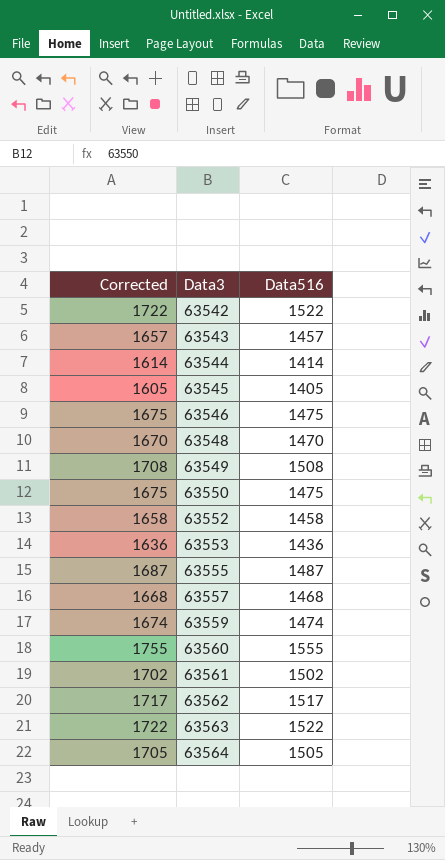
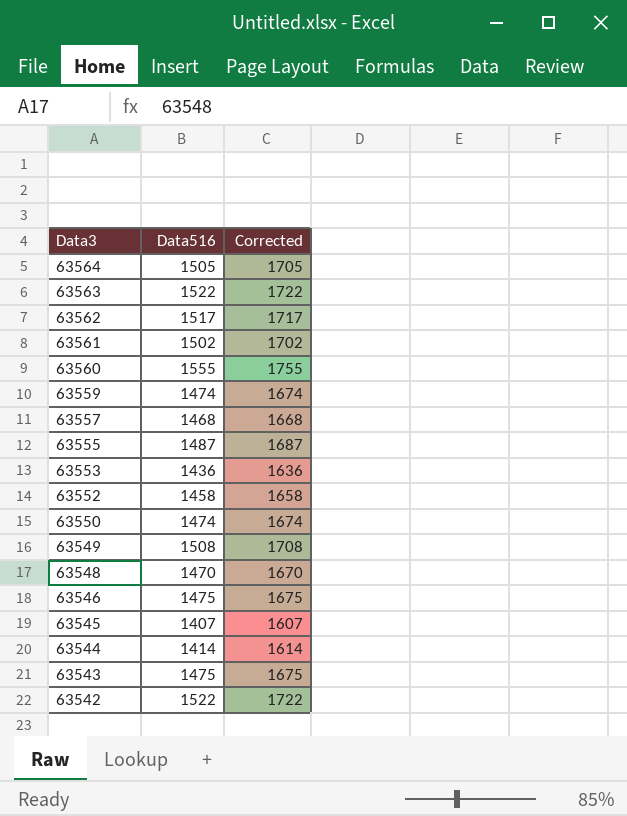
row order: Data3 ascending -> Data3 descending
column Corrected | position: 1 -> 3
63550 | Data516: 1475 -> 1474
63550 | Corrected: 1675 -> 1674
63545 | Data516: 1405 -> 1407
63545 | Corrected: 1605 -> 1607
63543 | Data516: 1457 -> 1475
63543 | Corrected: 1657 -> 1675

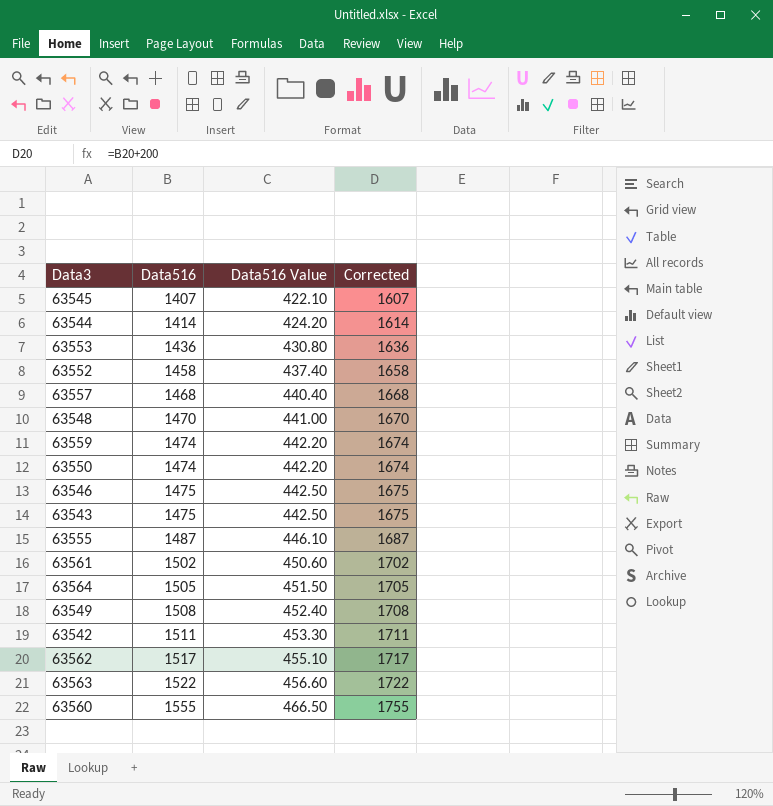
row order: Data3 descending -> Data516 ascending
column Data516 Value | formula: none -> [Data516] * 0.3
63542 | Data516: 1522 -> 1511
63542 | Corrected: 1722 -> 1711

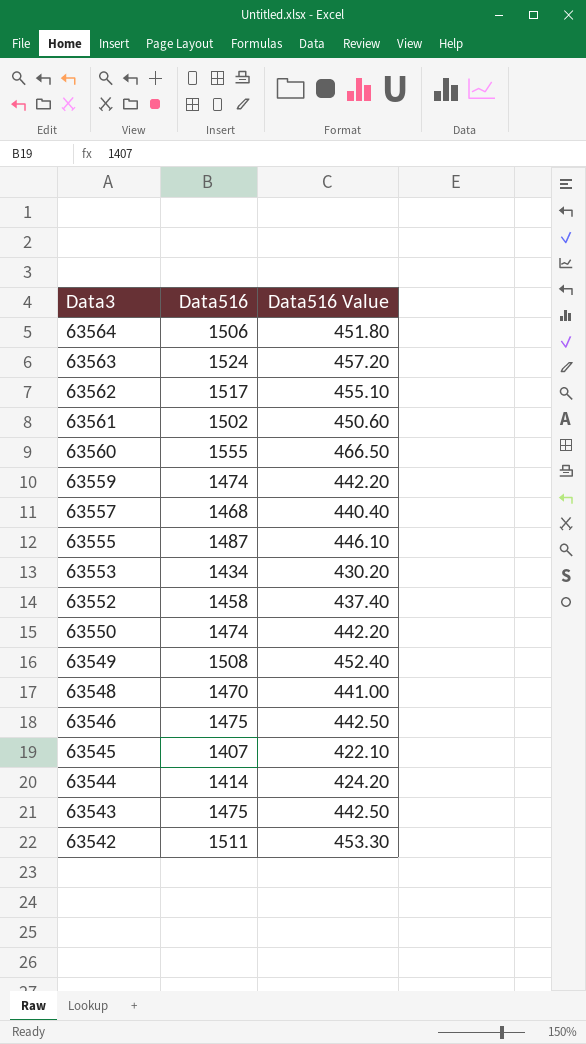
row order: Data516 ascending -> Data3 descending
column Corrected | formula: [Data516] + 200 -> none
63564 | Data516: 1505 -> 1506
63564 | Data516 Value: 451.50 -> 451.80
63563 | Data516: 1522 -> 1524
63563 | Data516 Value: 456.60 -> 457.20
63553 | Data516: 1436 -> 1434
63553 | Data516 Value: 430.80 -> 430.20

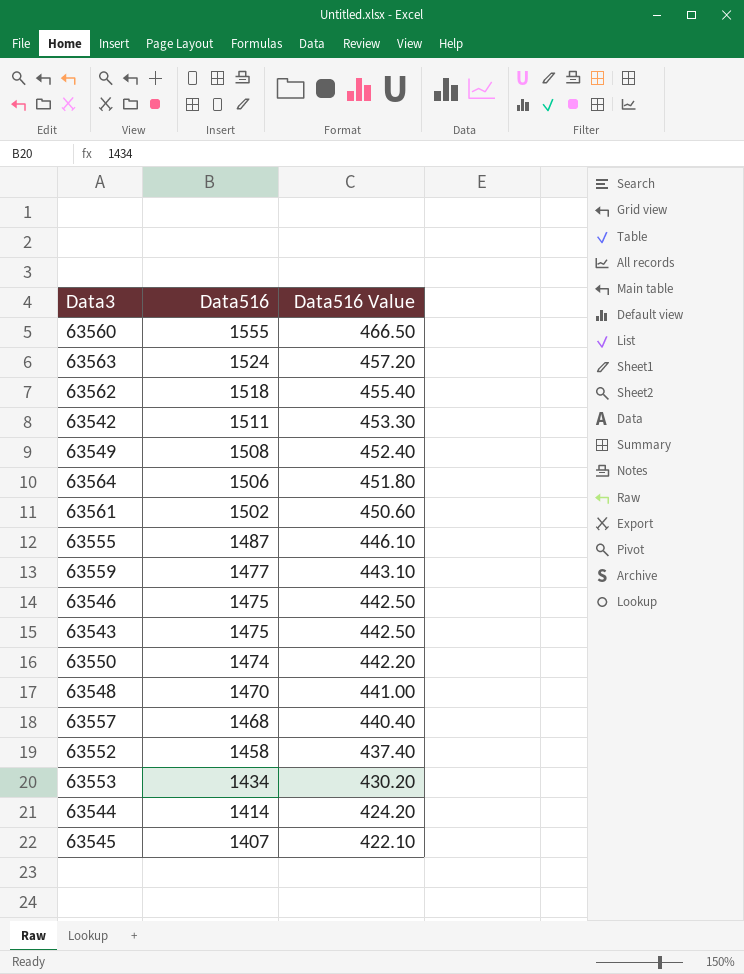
row order: Data3 descending -> Data516 descending
63562 | Data516: 1517 -> 1518
63562 | Data516 Value: 455.10 -> 455.40
63559 | Data516: 1474 -> 1477
63559 | Data516 Value: 442.20 -> 443.10

